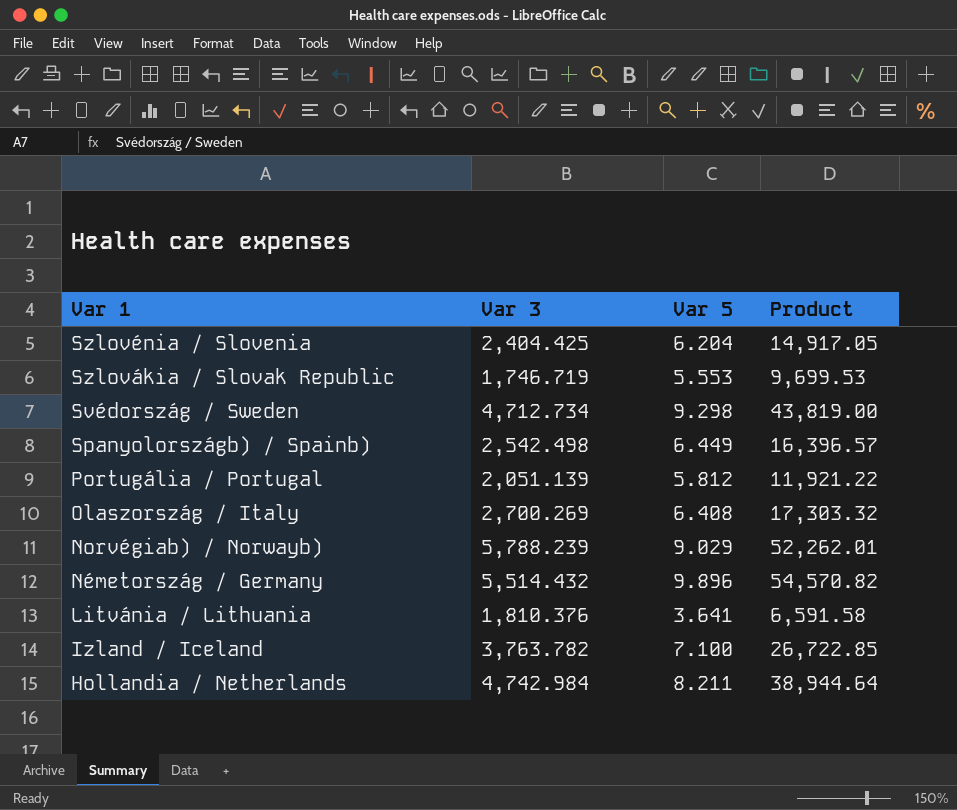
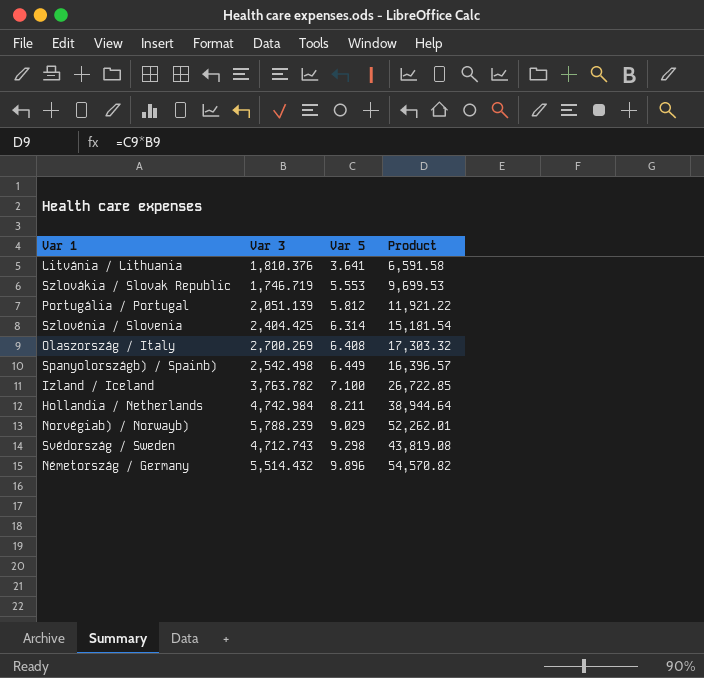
row order: Var 1 descending -> Var 5 ascending
Szlovénia / Slovenia | Var 5: 6.204 -> 6.314
Szlovénia / Slovenia | Product: 14,917.05 -> 15,181.54
Svédország / Sweden | Var 3: 4,712.734 -> 4,712.743
Svédország / Sweden | Product: 43,819.00 -> 43,819.08

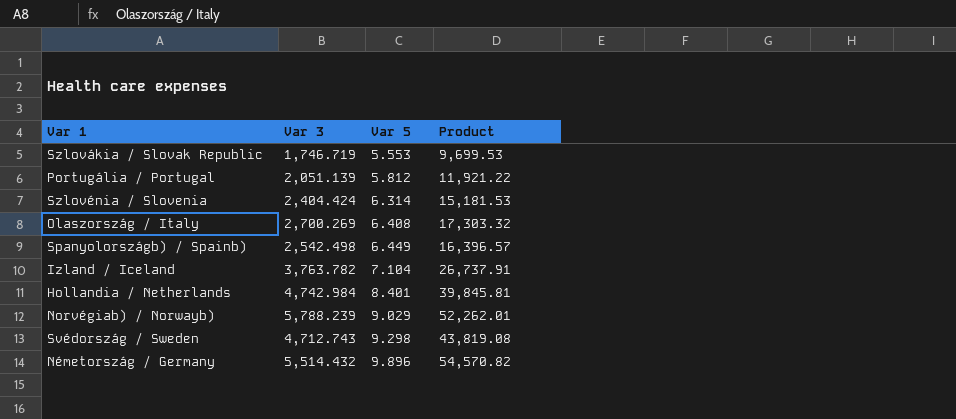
row Litvánia / Lithuania: 1,810.376 | 3.641 | 6,591.58 -> none
Szlovénia / Slovenia | Var 3: 2,404.425 -> 2,404.424
Szlovénia / Slovenia | Product: 15,181.54 -> 15,181.53
Izland / Iceland | Var 5: 7.100 -> 7.104
Izland / Iceland | Product: 26,722.85 -> 26,737.91
Hollandia / Netherlands | Var 5: 8.211 -> 8.401
Hollandia / Netherlands | Product: 38,944.64 -> 39,845.81

